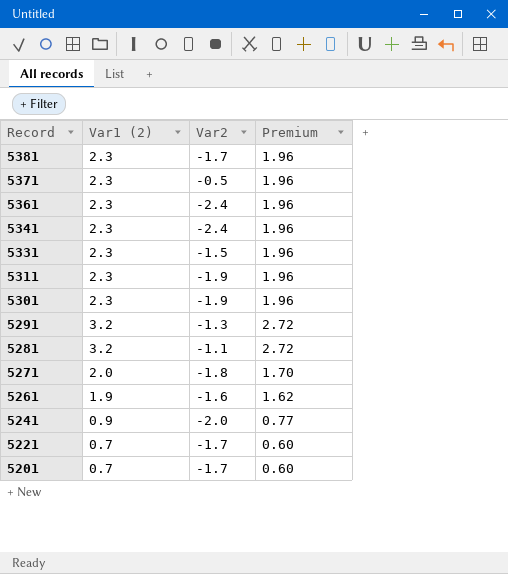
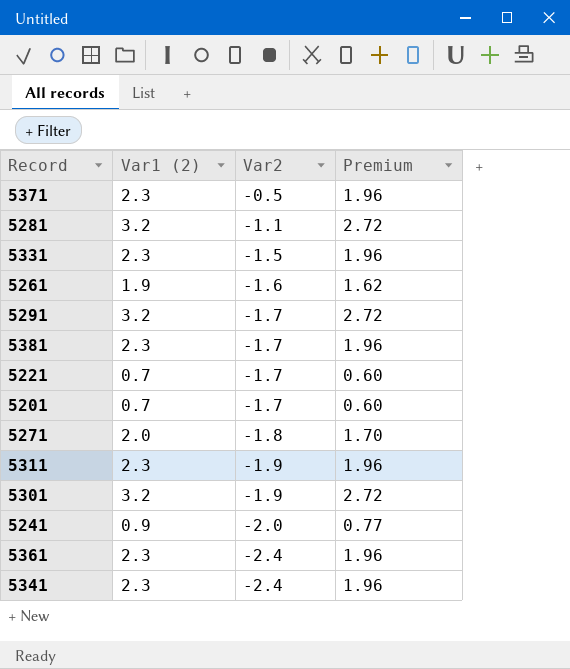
row order: Record descending -> Var2 descending
5291 | Var2: -1.3 -> -1.7
5301 | Var1 (2): 2.3 -> 3.2
5301 | Premium: 1.96 -> 2.72

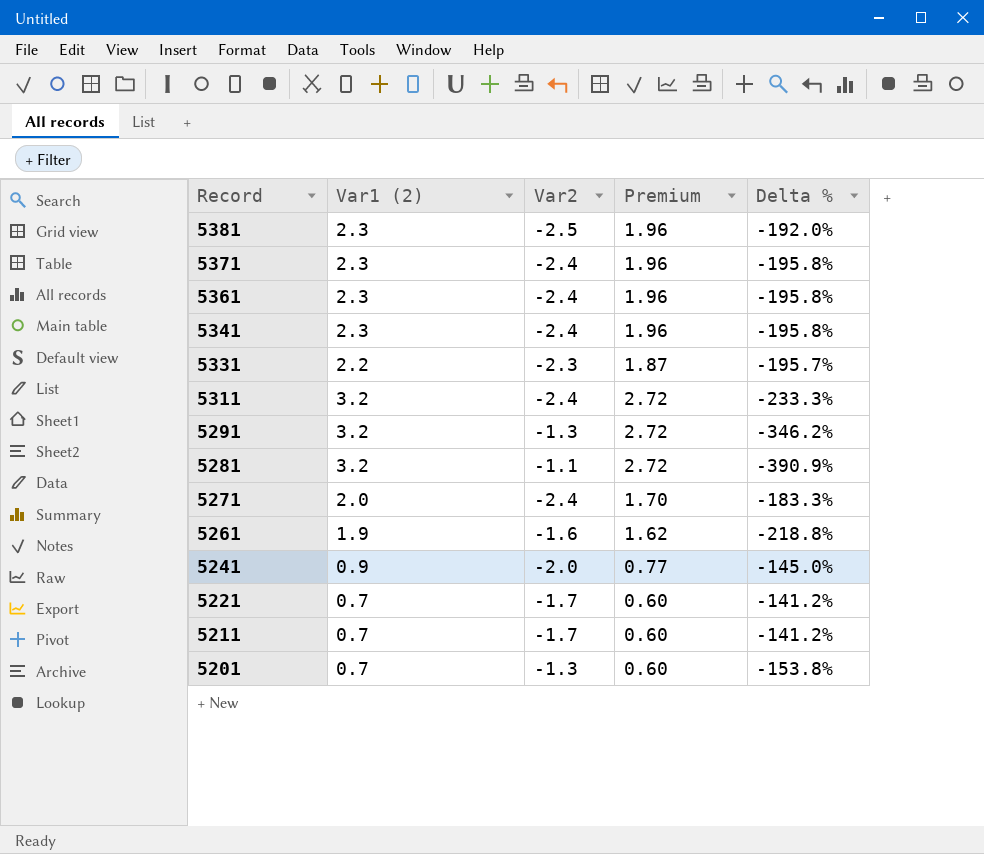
row order: Var2 descending -> Record descending
column Delta % | formula: none -> ([Var1 (2)] - [Var2]) / [Var2]
row 5301: 3.2 | -1.9 | 2.72 -> none
5381 | Var2: -1.7 -> -2.5
5371 | Var2: -0.5 -> -2.4
5331 | Var1 (2): 2.3 -> 2.2
5331 | Var2: -1.5 -> -2.3
5331 | Premium: 1.96 -> 1.87
5311 | Var1 (2): 2.3 -> 3.2
5311 | Var2: -1.9 -> -2.4
5311 | Premium: 1.96 -> 2.72
5291 | Var2: -1.7 -> -1.3
5271 | Var2: -1.8 -> -2.4
row 5211: none -> 0.7 | -1.7 | 0.60 | -141.2%
5201 | Var2: -1.7 -> -1.3

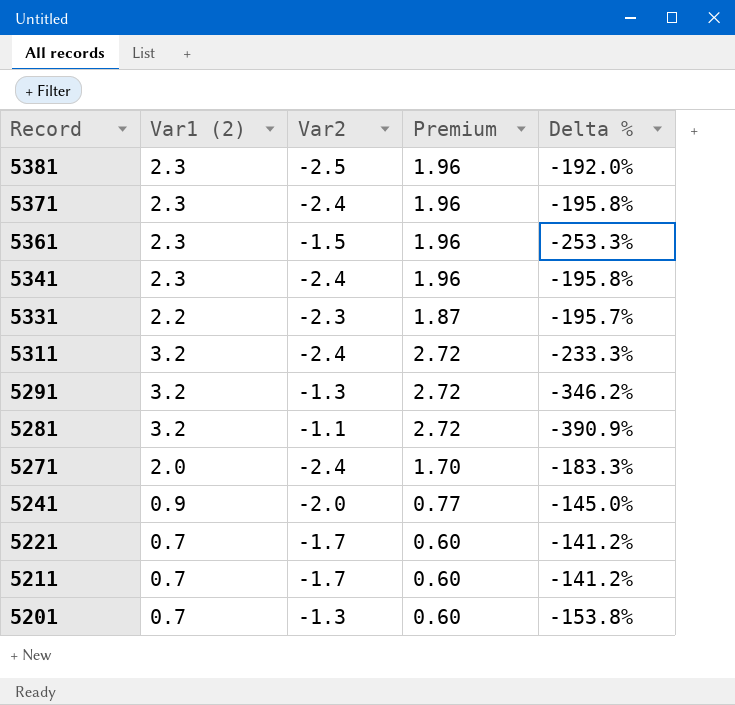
row 5261: 1.9 | -1.6 | 1.62 | -218.8% -> none
5361 | Var2: -2.4 -> -1.5
5361 | Delta %: -195.8% -> -253.3%

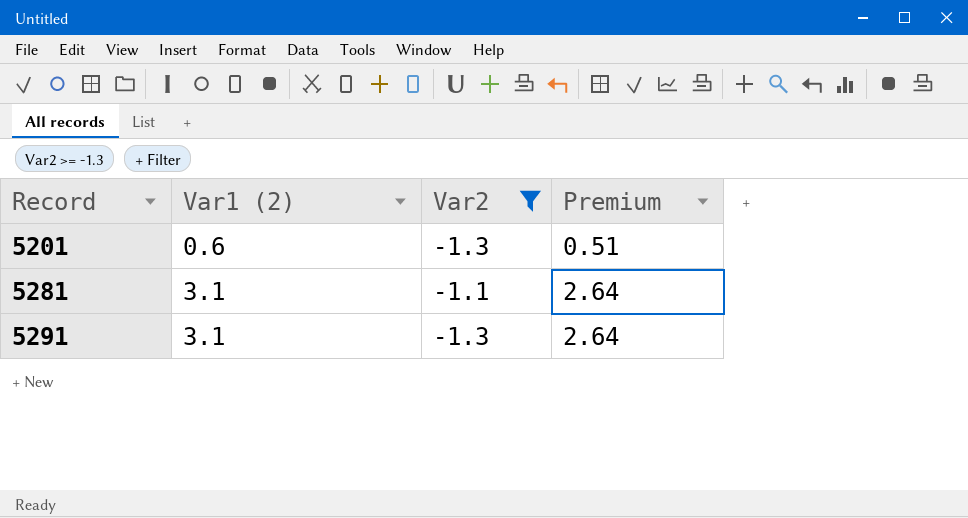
filter: none -> Var2 >= -1.3
row order: Record descending -> Record ascending
column Delta % | formula: ([Var1 (2)] - [Var2]) / [Var2] -> none
5201 | Var1 (2): 0.7 -> 0.6
5201 | Premium: 0.60 -> 0.51
5281 | Var1 (2): 3.2 -> 3.1
5281 | Premium: 2.72 -> 2.64
5291 | Var1 (2): 3.2 -> 3.1
5291 | Premium: 2.72 -> 2.64

